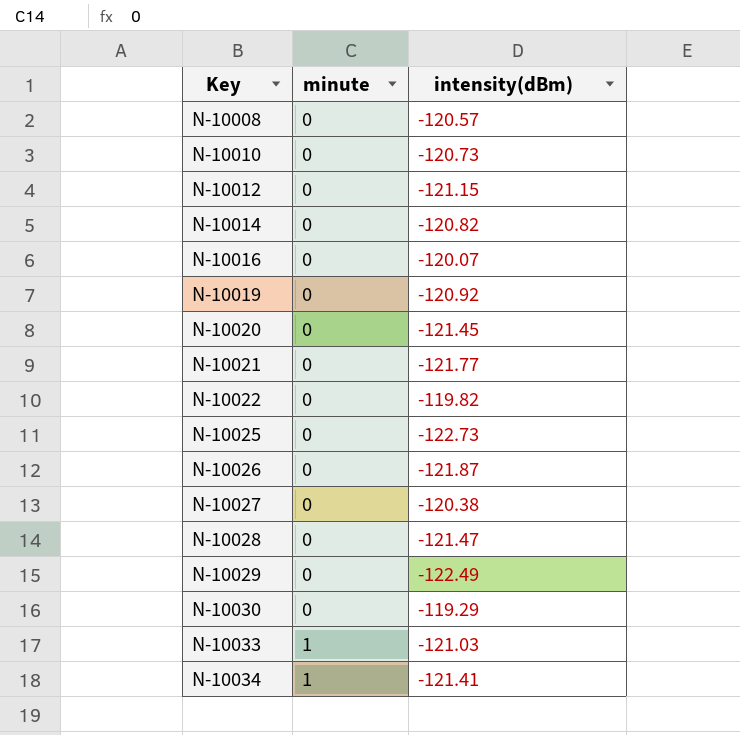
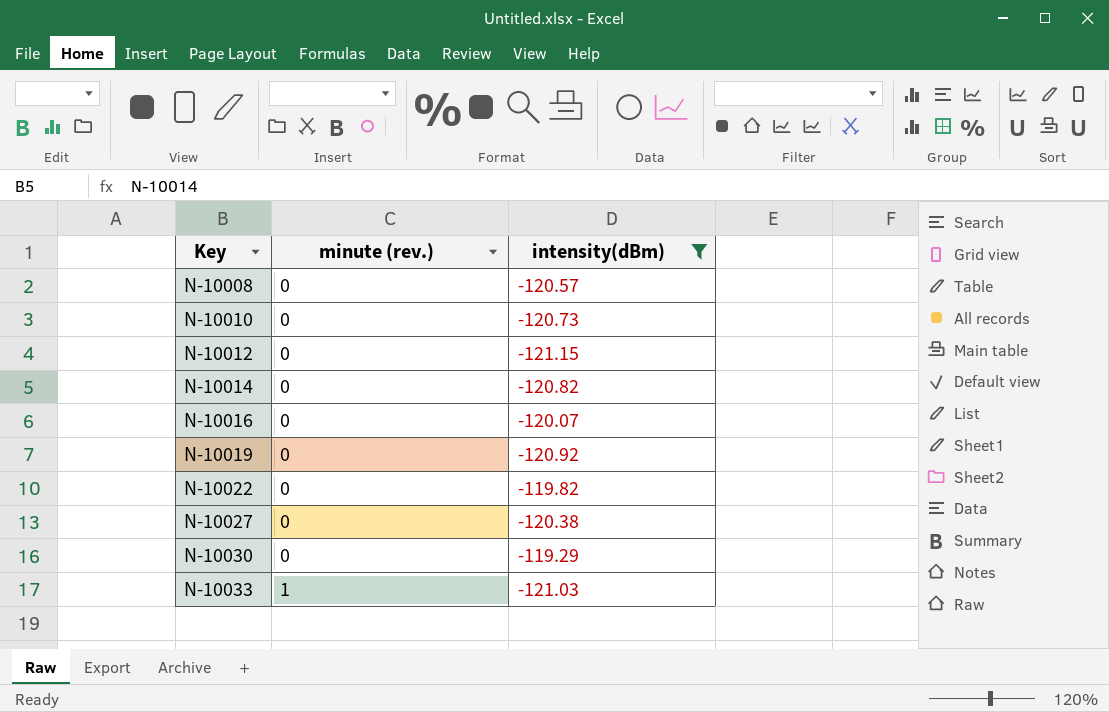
filter: none -> intensity(dBm) >= -121.15
column name: minute -> minute (rev.)

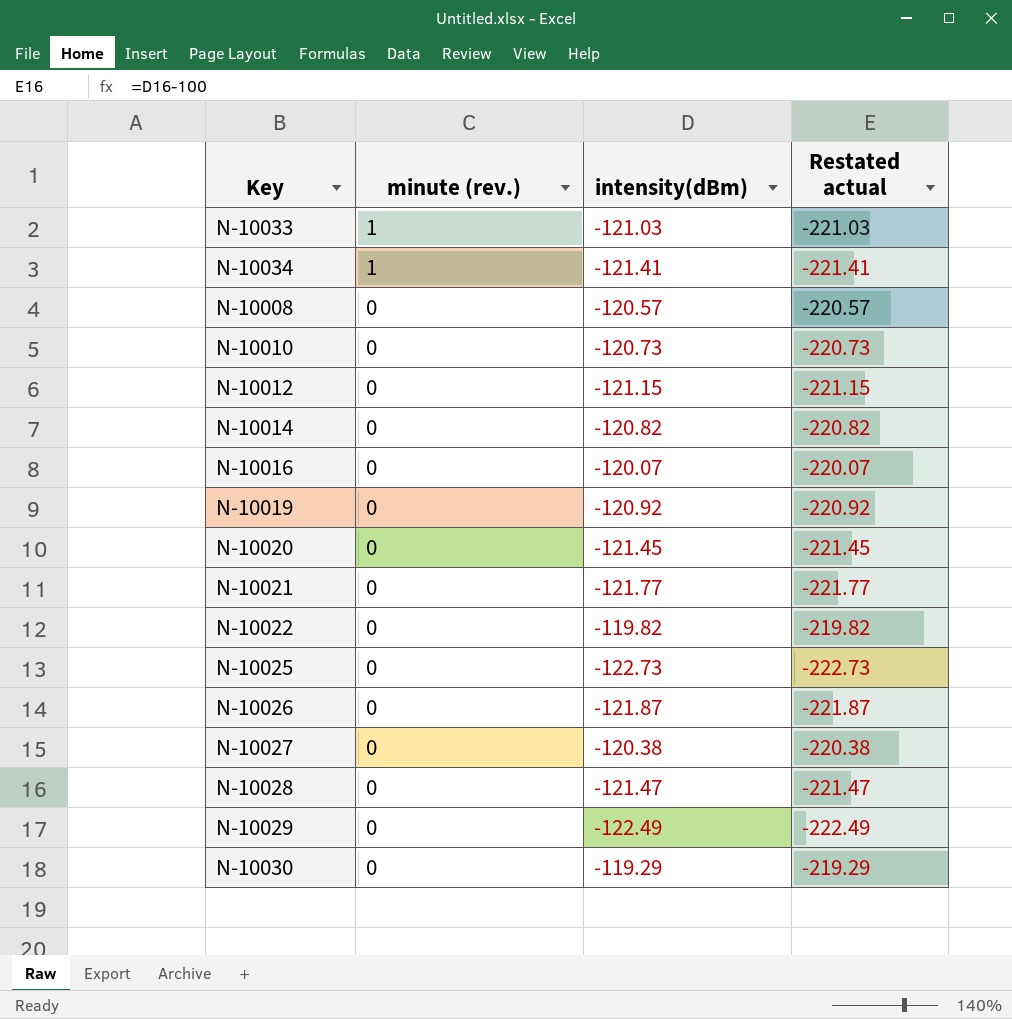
filter: intensity(dBm) >= -121.15 -> none
row order: Key ascending -> minute (rev.) descending
column Restated actual | formula: none -> [intensity(dBm)] - 100

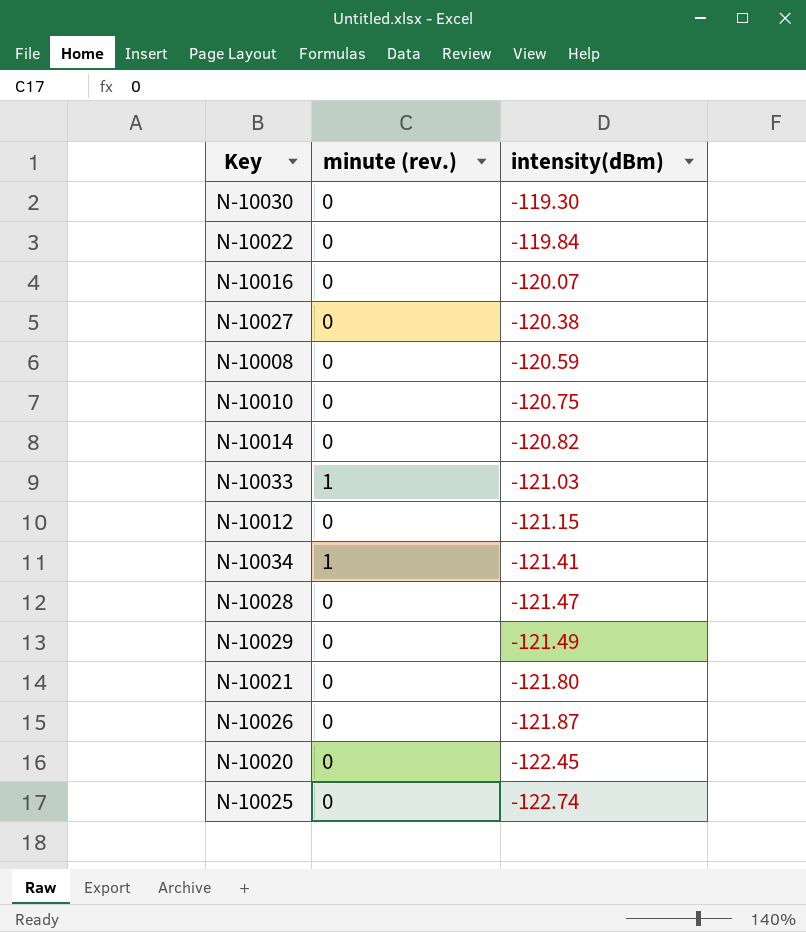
row order: minute (rev.) descending -> intensity(dBm) descending
column Restated actual | formula: [intensity(dBm)] - 100 -> none
row N-10019: 0 | -120.92 | -220.92 -> none
N-10030 | intensity(dBm): -119.29 -> -119.30
N-10022 | intensity(dBm): -119.82 -> -119.84
N-10008 | intensity(dBm): -120.57 -> -120.59
N-10010 | intensity(dBm): -120.73 -> -120.75
N-10029 | intensity(dBm): -122.49 -> -121.49
N-10021 | intensity(dBm): -121.77 -> -121.80
N-10020 | intensity(dBm): -121.45 -> -122.45
N-10025 | intensity(dBm): -122.73 -> -122.74

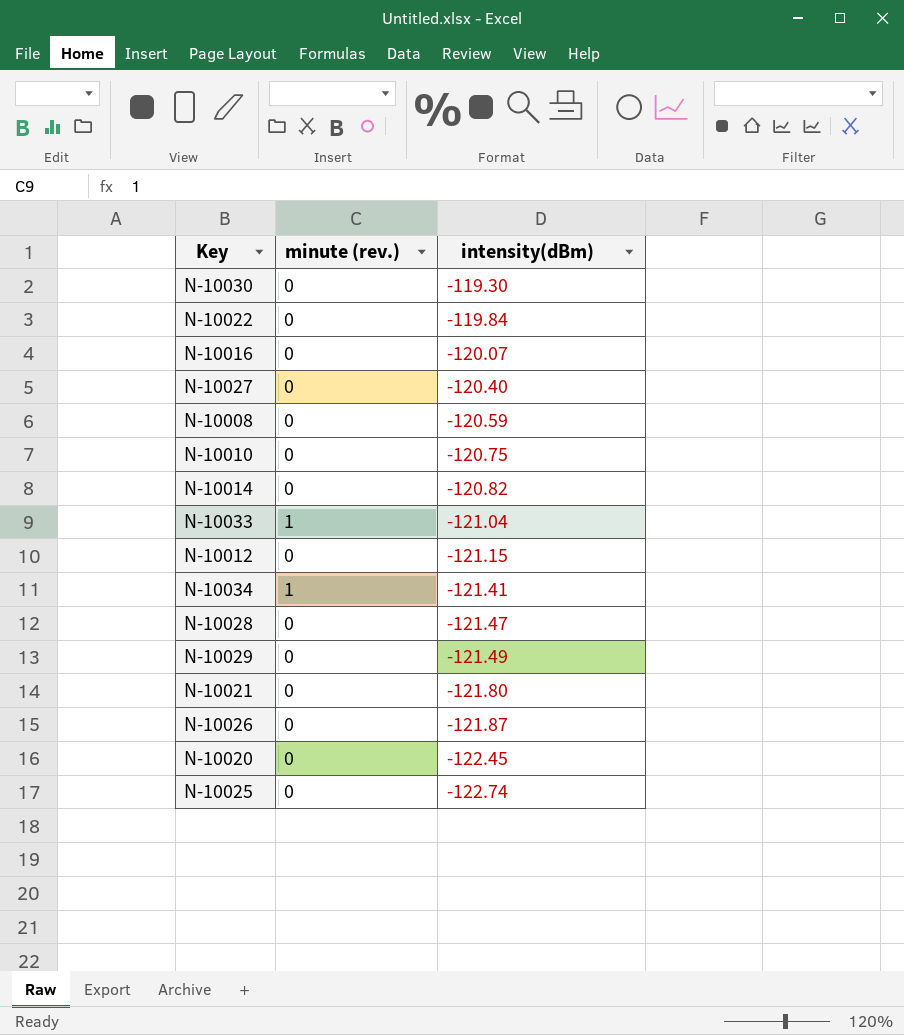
N-10027 | intensity(dBm): -120.38 -> -120.40
N-10033 | intensity(dBm): -121.03 -> -121.04

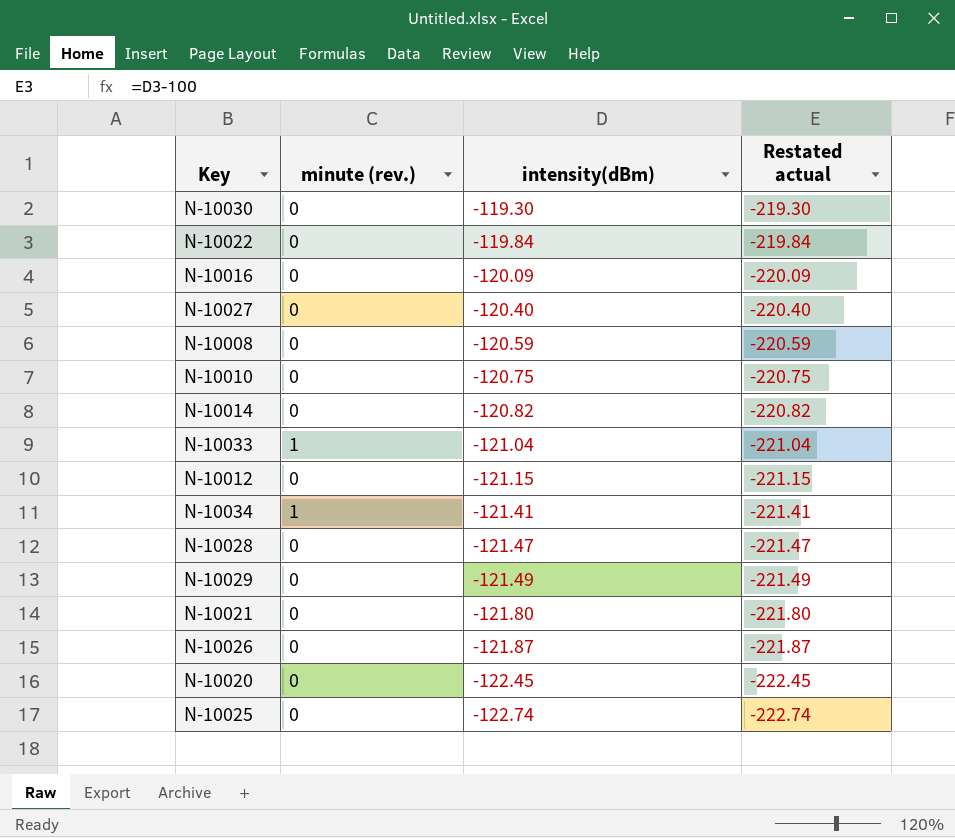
column Restated actual | formula: none -> [intensity(dBm)] - 100
N-10016 | intensity(dBm): -120.07 -> -120.09

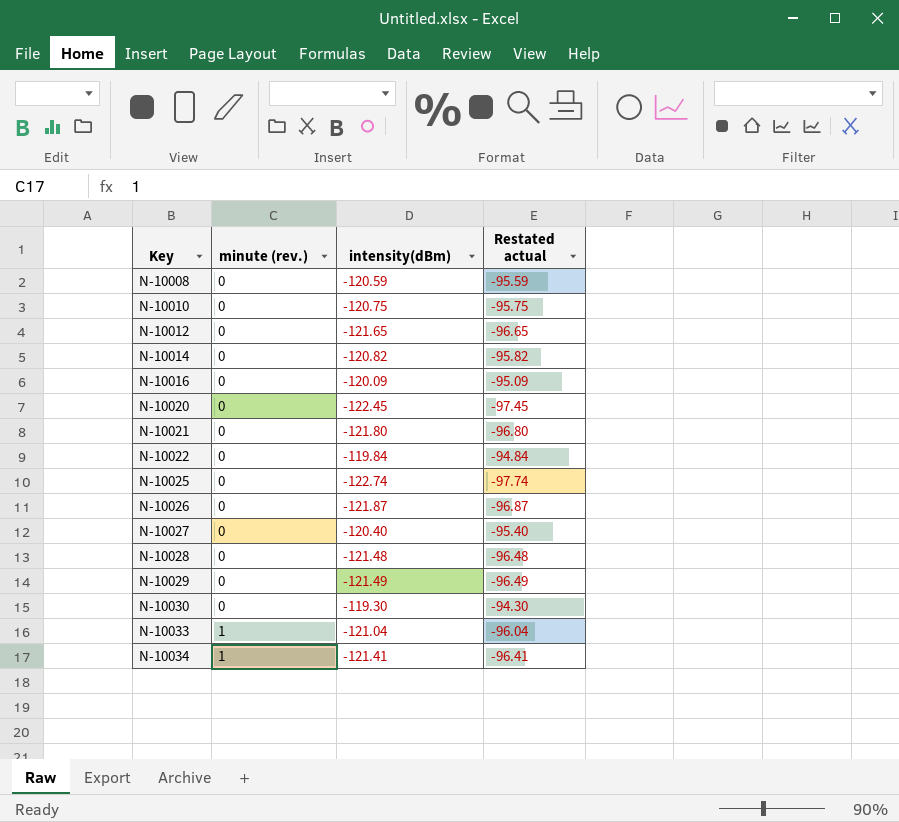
row order: intensity(dBm) descending -> Key ascending
column Restated actual | formula: [intensity(dBm)] - 100 -> [intensity(dBm)] + 25
N-10012 | intensity(dBm): -121.15 -> -121.65
N-10028 | intensity(dBm): -121.47 -> -121.48

